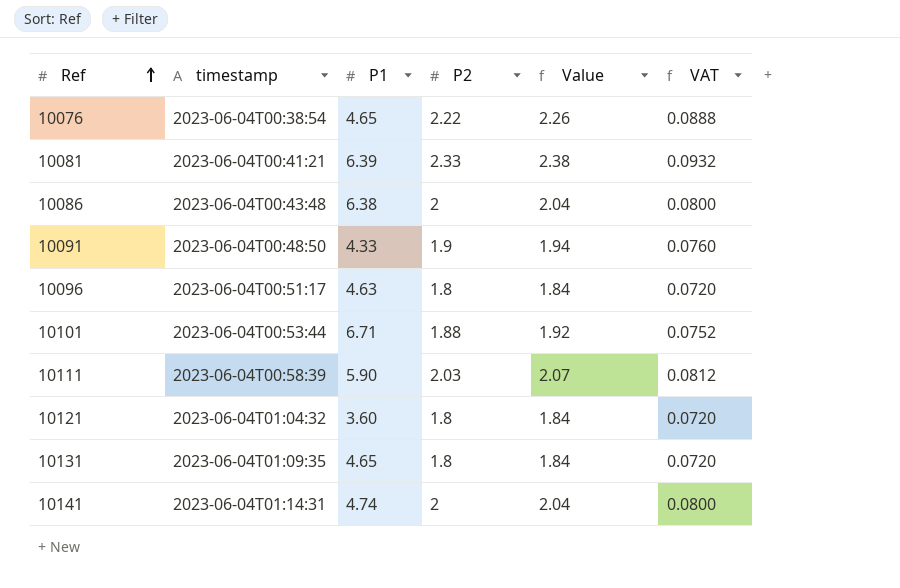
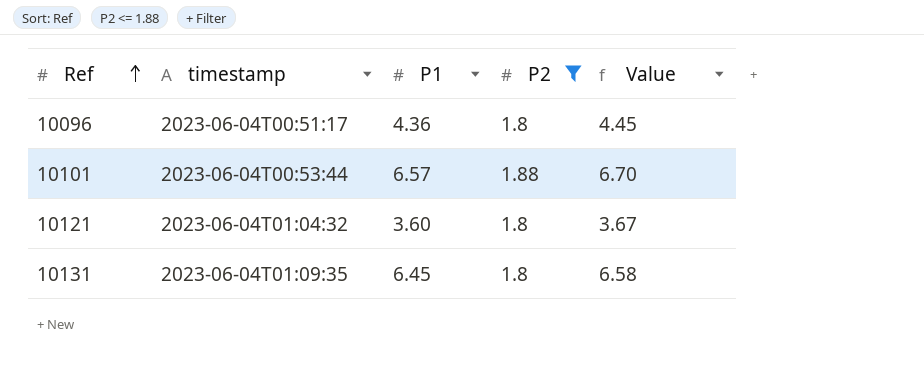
filter: none -> P2 <= 1.88
column VAT | formula: [P2] * 0.04 -> none
column Value | formula: [P2] * 1.02 -> [P1] * 1.02
10096 | P1: 4.63 -> 4.36
10101 | P1: 6.71 -> 6.57
10131 | P1: 4.65 -> 6.45

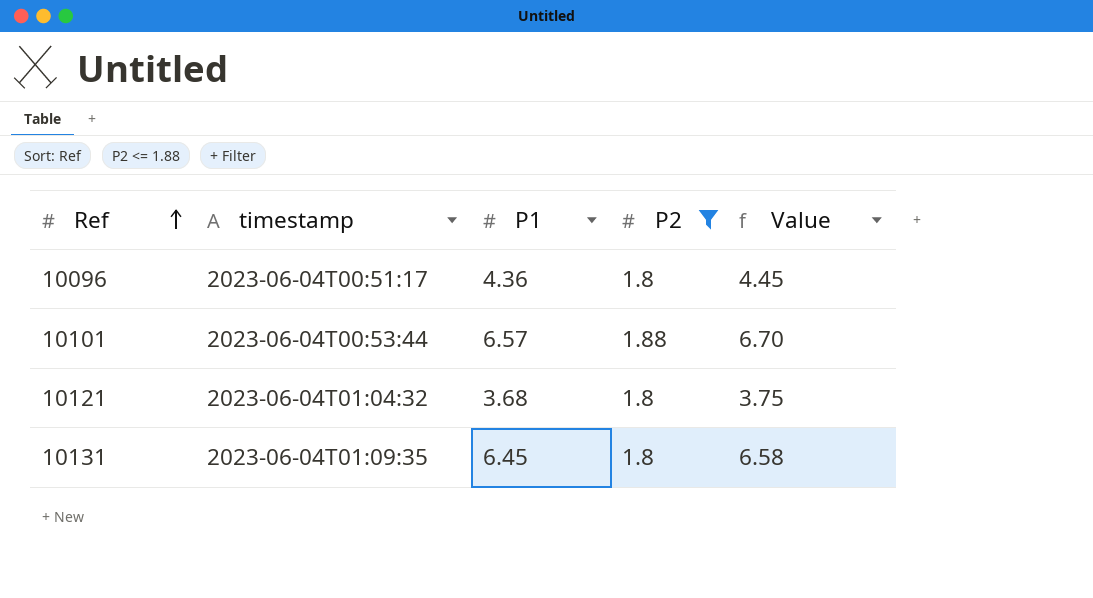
10121 | P1: 3.60 -> 3.68
10121 | Value: 3.67 -> 3.75

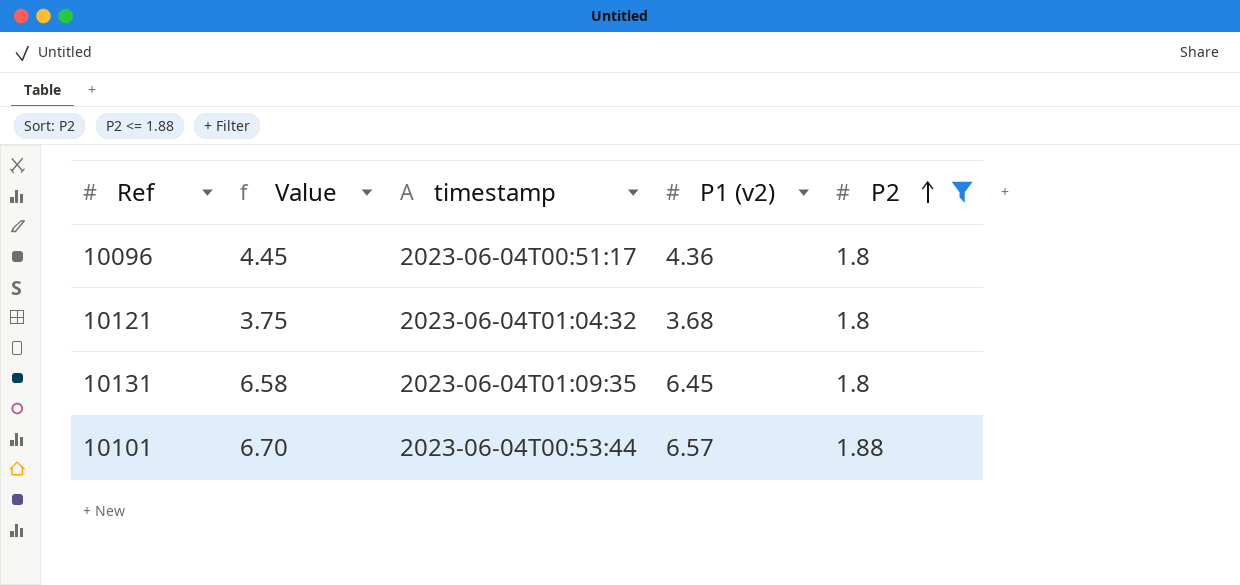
row order: Ref ascending -> P2 ascending
column Value | position: 5 -> 2
column name: P1 -> P1 (v2)

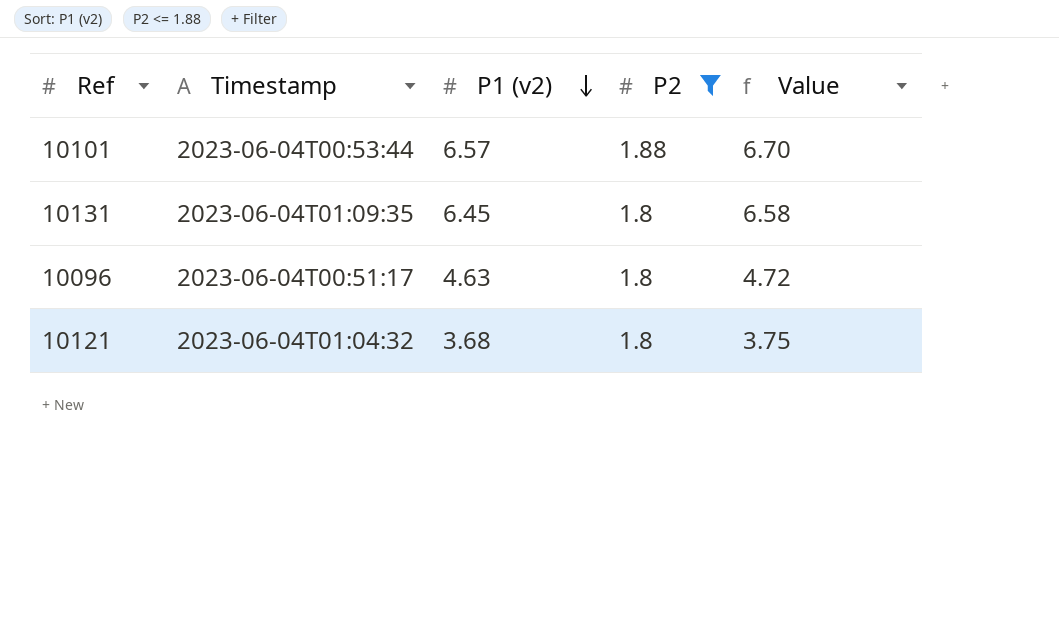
row order: P2 ascending -> P1 (v2) descending
column name: timestamp -> Timestamp
column Value | position: 2 -> 5
10096 | P1 (v2): 4.36 -> 4.63
10096 | Value: 4.45 -> 4.72

